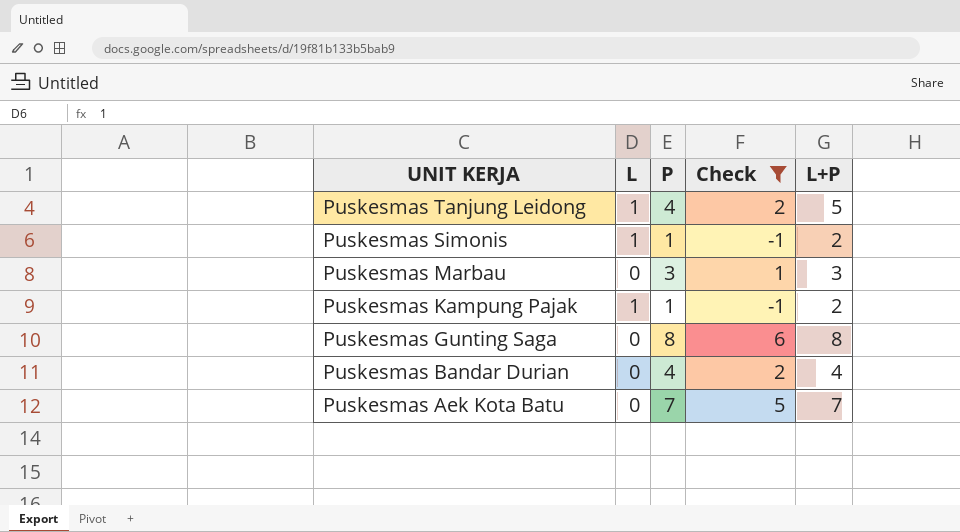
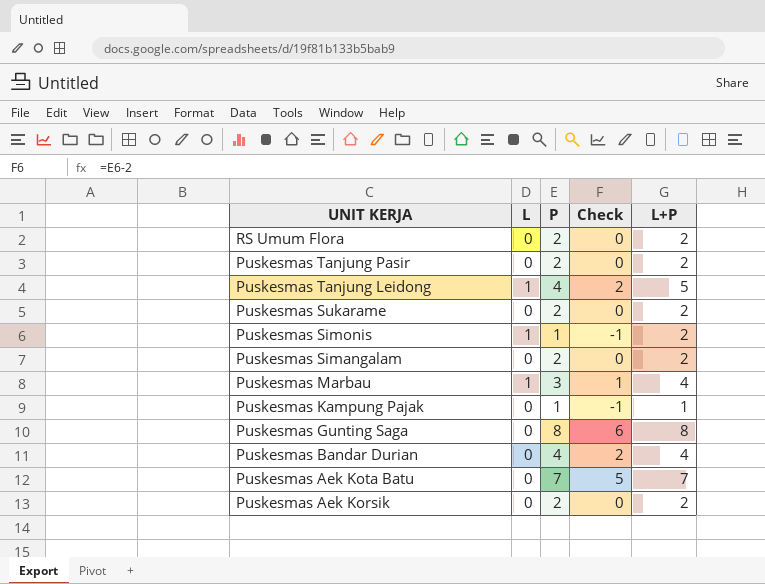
filter: Check != 0 -> none
Puskesmas Marbau | L: 0 -> 1
Puskesmas Marbau | L+P: 3 -> 4
Puskesmas Kampung Pajak | L: 1 -> 0
Puskesmas Kampung Pajak | L+P: 2 -> 1

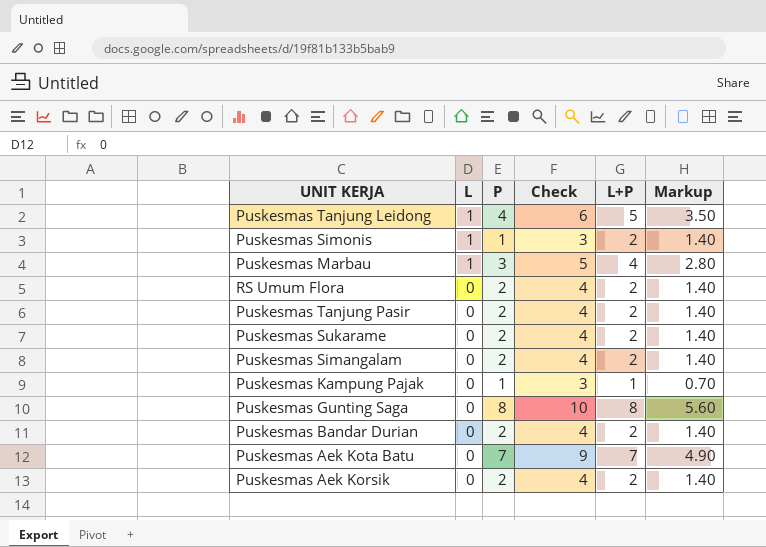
row order: UNIT KERJA descending -> L descending
column Check | formula: [P] - 2 -> [P] + 2
column Markup | formula: none -> [L+P] * 0.7
Puskesmas Bandar Durian | P: 4 -> 2
Puskesmas Bandar Durian | L+P: 4 -> 2

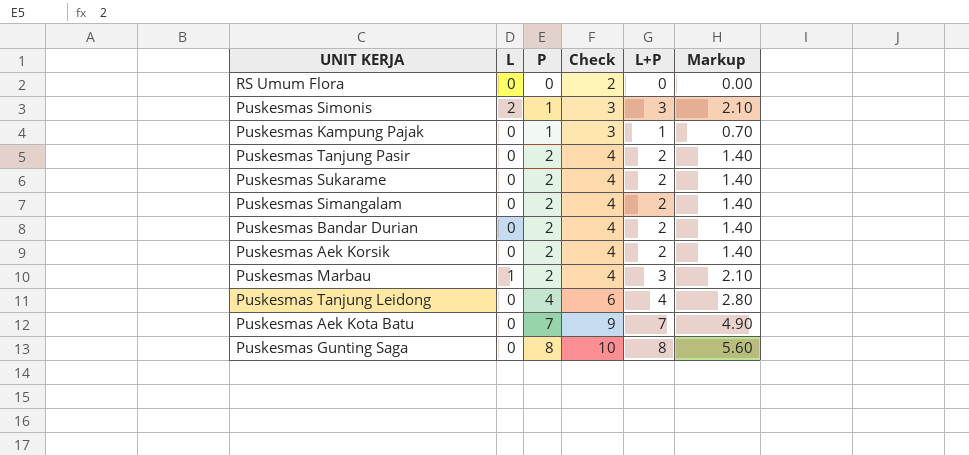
row order: L descending -> P ascending
RS Umum Flora | P: 2 -> 0
RS Umum Flora | Check: 4 -> 2
RS Umum Flora | L+P: 2 -> 0
RS Umum Flora | Markup: 1.40 -> 0.00
Puskesmas Simonis | L: 1 -> 2
Puskesmas Simonis | L+P: 2 -> 3
Puskesmas Simonis | Markup: 1.40 -> 2.10
Puskesmas Marbau | P: 3 -> 2
Puskesmas Marbau | Check: 5 -> 4
Puskesmas Marbau | L+P: 4 -> 3
Puskesmas Marbau | Markup: 2.80 -> 2.10
Puskesmas Tanjung Leidong | L: 1 -> 0
Puskesmas Tanjung Leidong | L+P: 5 -> 4
Puskesmas Tanjung Leidong | Markup: 3.50 -> 2.80

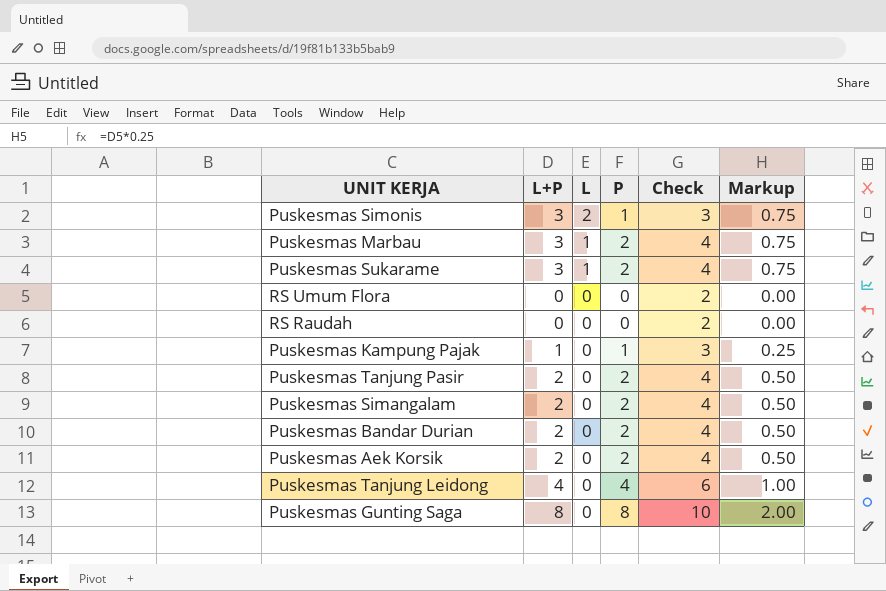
row order: P ascending -> L descending
column L+P | position: 5 -> 2
column Markup | formula: [L+P] * 0.7 -> [L+P] * 0.25
row Puskesmas Aek Kota Batu: 0 | 7 | 9 | 7 | 4.90 -> none
Puskesmas Sukarame | L+P: 2 -> 3
Puskesmas Sukarame | L: 0 -> 1
row RS Raudah: none -> 0 | 0 | 0 | 2 | 0.00

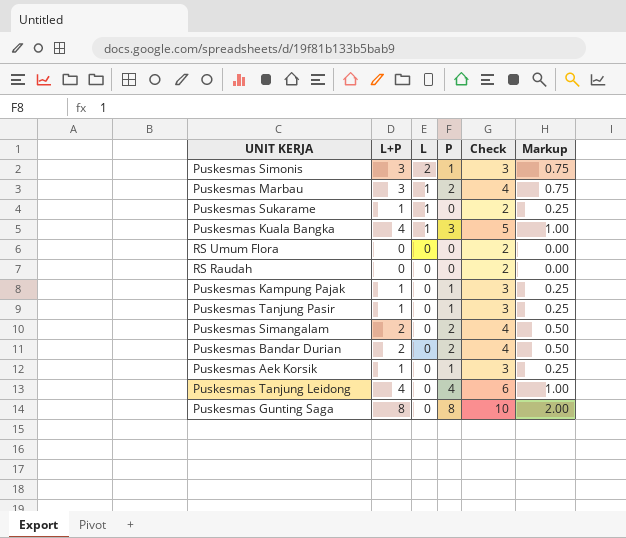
Puskesmas Sukarame | L+P: 3 -> 1
Puskesmas Sukarame | P: 2 -> 0
Puskesmas Sukarame | Check: 4 -> 2
Puskesmas Sukarame | Markup: 0.75 -> 0.25
row Puskesmas Kuala Bangka: none -> 4 | 1 | 3 | 5 | 1.00
Puskesmas Tanjung Pasir | L+P: 2 -> 1
Puskesmas Tanjung Pasir | P: 2 -> 1
Puskesmas Tanjung Pasir | Check: 4 -> 3
Puskesmas Tanjung Pasir | Markup: 0.50 -> 0.25
Puskesmas Aek Korsik | L+P: 2 -> 1
Puskesmas Aek Korsik | P: 2 -> 1
Puskesmas Aek Korsik | Check: 4 -> 3
Puskesmas Aek Korsik | Markup: 0.50 -> 0.25

